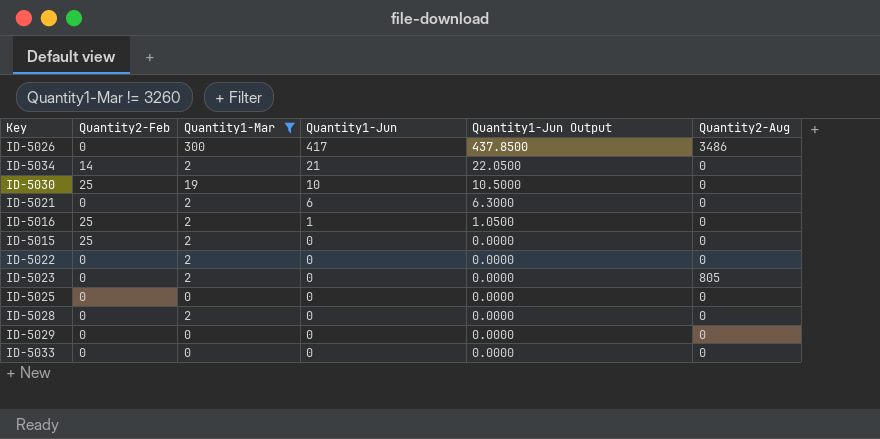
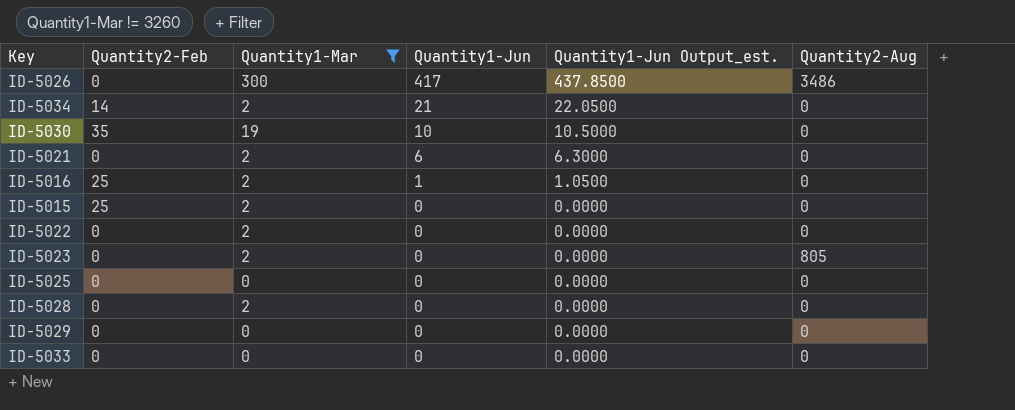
column name: Quantity1-Jun Output -> Quantity1-Jun Output_est.
ID-5030 | Quantity2-Feb: 25 -> 35

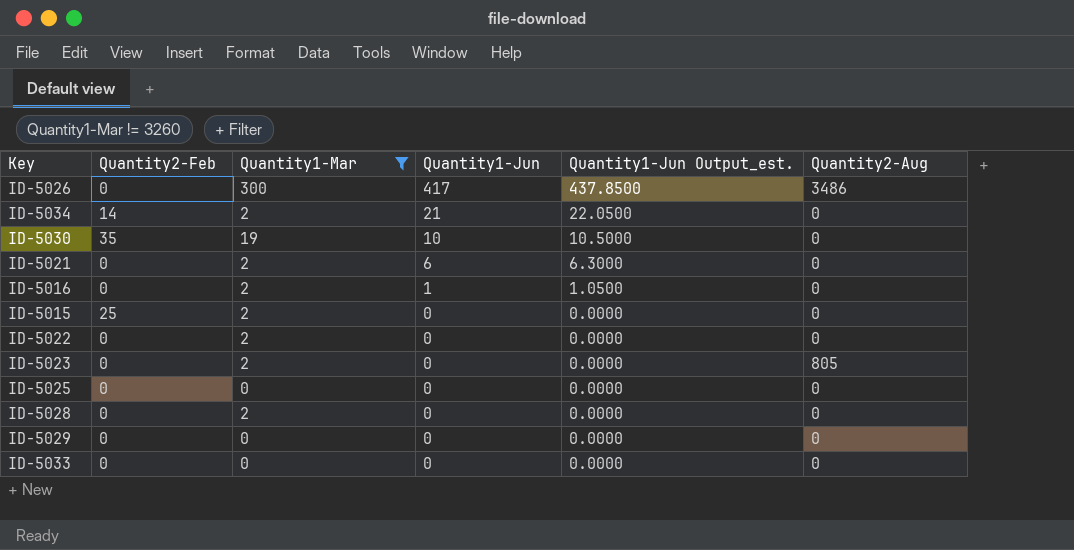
ID-5016 | Quantity2-Feb: 25 -> 0

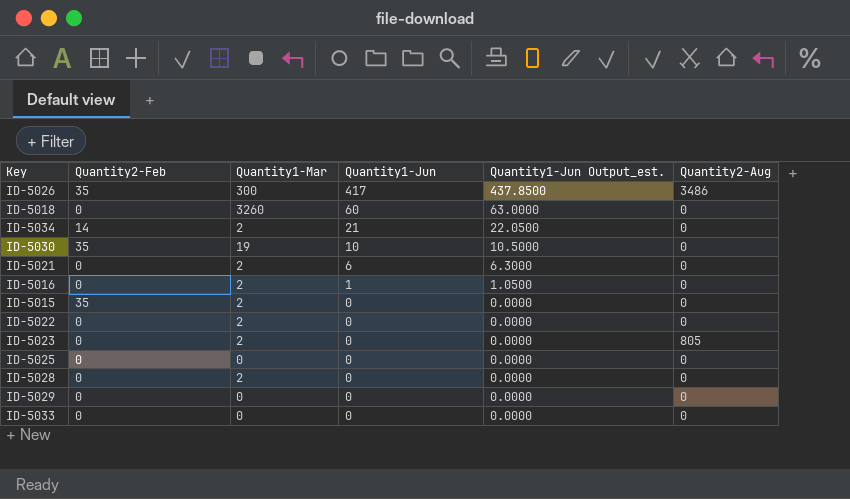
filter: Quantity1-Mar != 3260 -> none
ID-5026 | Quantity2-Feb: 0 -> 35
ID-5015 | Quantity2-Feb: 25 -> 35

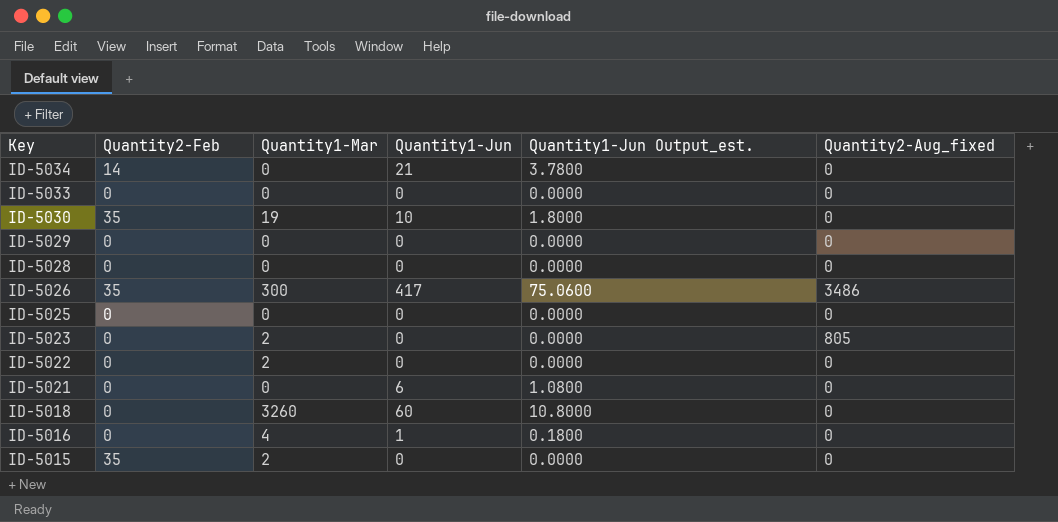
row order: Quantity1-Jun descending -> Key descending
column Quantity1-Jun Output_est. | formula: [Quantity1-Jun] * 1.05 -> [Quantity1-Jun] * 0.18
column name: Quantity2-Aug -> Quantity2-Aug_fixed
ID-5034 | Quantity1-Mar: 2 -> 0
ID-5028 | Quantity1-Mar: 2 -> 0
ID-5021 | Quantity1-Mar: 2 -> 0
ID-5016 | Quantity1-Mar: 2 -> 4

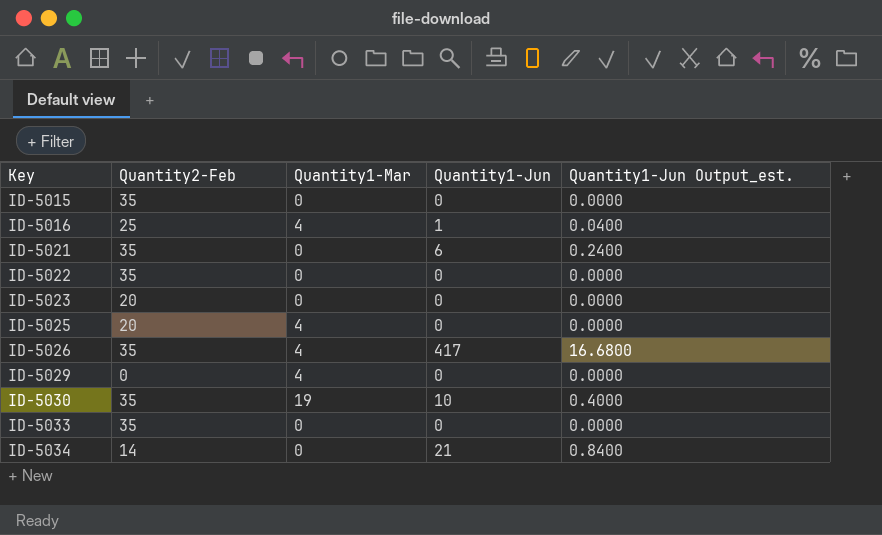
row order: Key descending -> Key ascending
column Quantity2-Aug_fixed | position: 6 -> none
column Quantity1-Jun Output_est. | formula: [Quantity1-Jun] * 0.18 -> [Quantity1-Jun] * 0.04
row ID-5028: 0 | 0 | 0 | 0.0000 | 0 -> none
row ID-5018: 0 | 3260 | 60 | 10.8000 | 0 -> none
ID-5015 | Quantity1-Mar: 2 -> 0
ID-5016 | Quantity2-Feb: 0 -> 25
ID-5021 | Quantity2-Feb: 0 -> 35
ID-5022 | Quantity2-Feb: 0 -> 35
ID-5022 | Quantity1-Mar: 2 -> 0
ID-5023 | Quantity2-Feb: 0 -> 20
ID-5023 | Quantity1-Mar: 2 -> 0
ID-5025 | Quantity2-Feb: 0 -> 20
ID-5025 | Quantity1-Mar: 0 -> 4
ID-5026 | Quantity1-Mar: 300 -> 4
ID-5029 | Quantity1-Mar: 0 -> 4
ID-5033 | Quantity2-Feb: 0 -> 35

